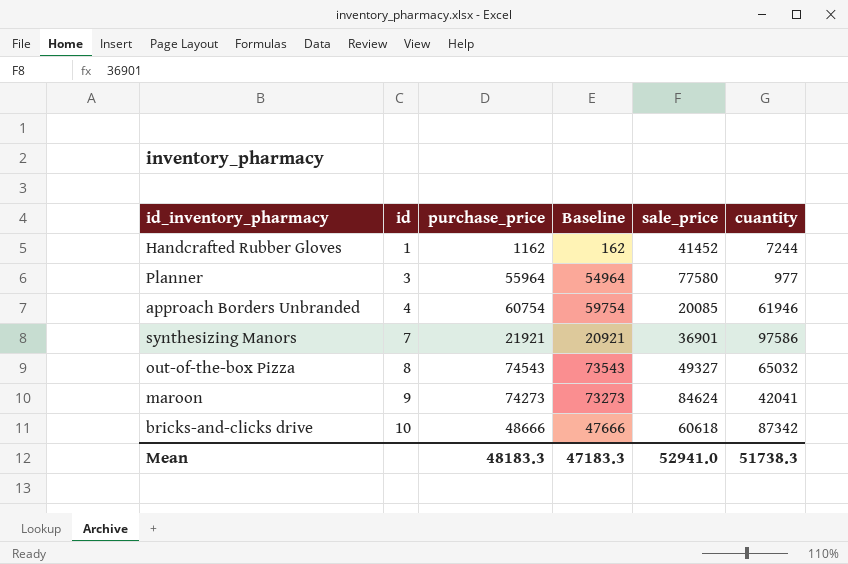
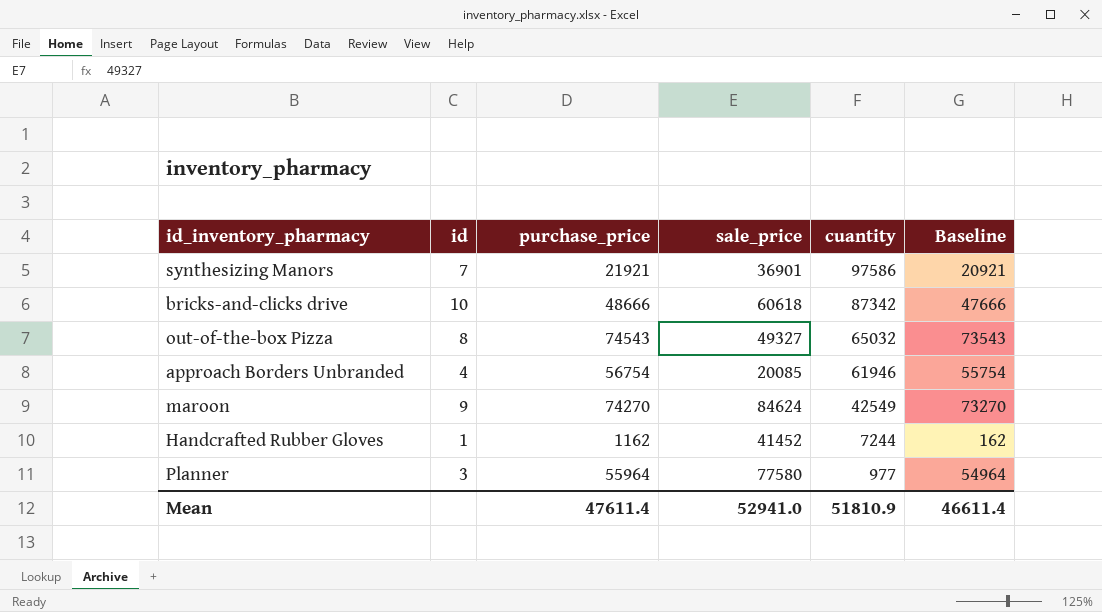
row order: id ascending -> cuantity descending
column Baseline | position: 4 -> 6
approach Borders Unbranded | purchase_price: 60754 -> 56754
approach Borders Unbranded | Baseline: 59754 -> 55754
maroon | purchase_price: 74273 -> 74270
maroon | cuantity: 42041 -> 42549
maroon | Baseline: 73273 -> 73270
Mean | purchase_price: 48183.3 -> 47611.4
Mean | cuantity: 51738.3 -> 51810.9
Mean | Baseline: 47183.3 -> 46611.4

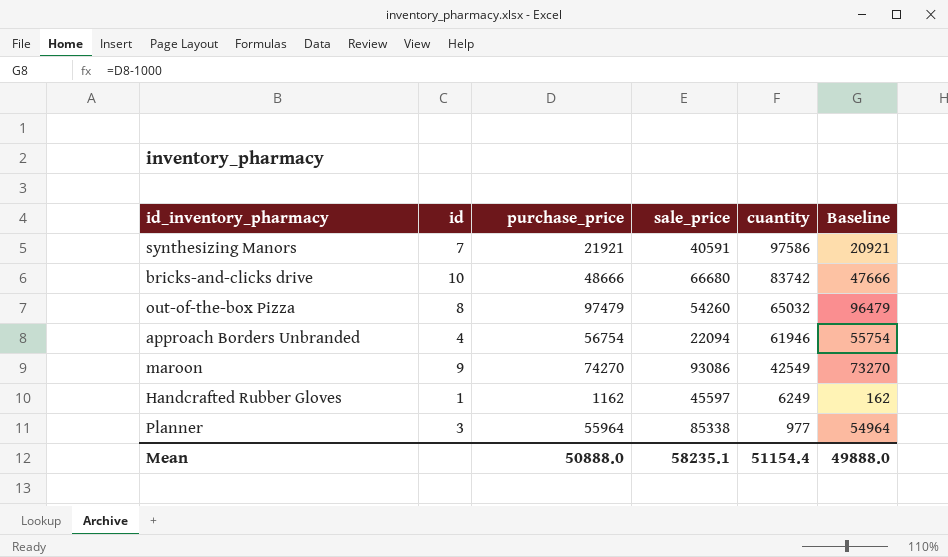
synthesizing Manors | sale_price: 36901 -> 40591
bricks-and-clicks drive | sale_price: 60618 -> 66680
bricks-and-clicks drive | cuantity: 87342 -> 83742
out-of-the-box Pizza | purchase_price: 74543 -> 97479
out-of-the-box Pizza | sale_price: 49327 -> 54260
out-of-the-box Pizza | Baseline: 73543 -> 96479
approach Borders Unbranded | sale_price: 20085 -> 22094
maroon | sale_price: 84624 -> 93086
Handcrafted Rubber Gloves | sale_price: 41452 -> 45597
Handcrafted Rubber Gloves | cuantity: 7244 -> 6249
Planner | sale_price: 77580 -> 85338
Mean | purchase_price: 47611.4 -> 50888.0
Mean | sale_price: 52941.0 -> 58235.1
Mean | cuantity: 51810.9 -> 51154.4
Mean | Baseline: 46611.4 -> 49888.0

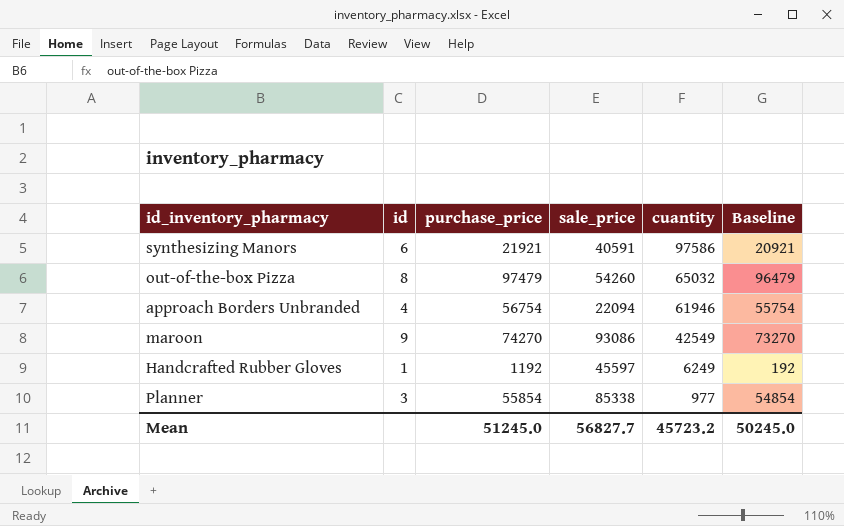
row bricks-and-clicks drive: 10 | 48666 | 66680 | 83742 | 47666 -> none
synthesizing Manors | id: 7 -> 6
Handcrafted Rubber Gloves | purchase_price: 1162 -> 1192
Handcrafted Rubber Gloves | Baseline: 162 -> 192
Planner | purchase_price: 55964 -> 55854
Planner | Baseline: 54964 -> 54854
Mean | purchase_price: 50888.0 -> 51245.0
Mean | sale_price: 58235.1 -> 56827.7
Mean | cuantity: 51154.4 -> 45723.2
Mean | Baseline: 49888.0 -> 50245.0

